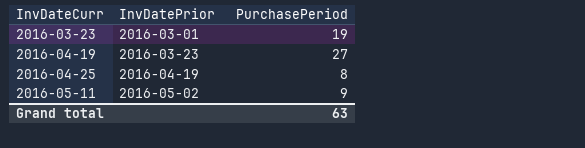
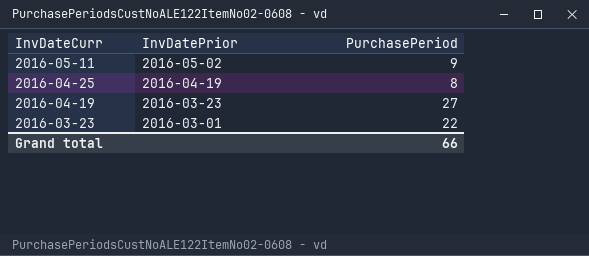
row order: InvDateCurr ascending -> InvDateCurr descending
2016-03-23 | PurchasePeriod: 19 -> 22
Grand total | PurchasePeriod: 63 -> 66

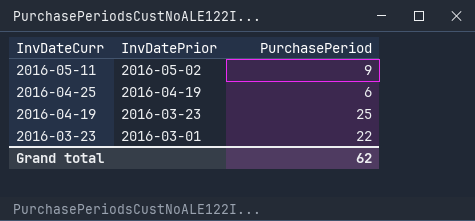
2016-04-25 | PurchasePeriod: 8 -> 6
2016-04-19 | PurchasePeriod: 27 -> 25
Grand total | PurchasePeriod: 66 -> 62

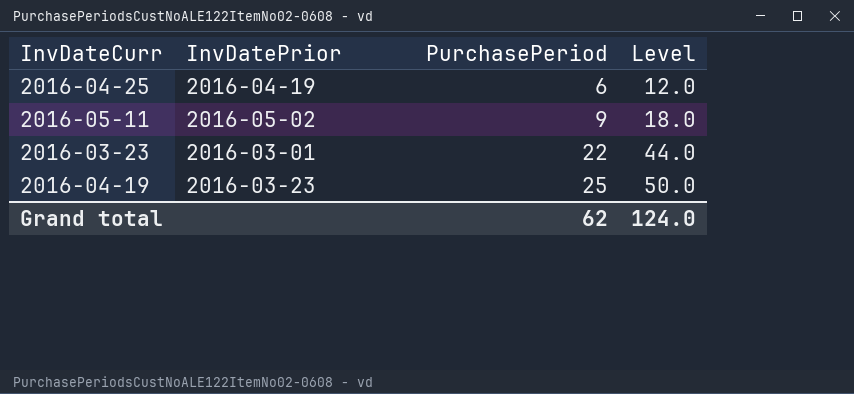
row order: InvDateCurr descending -> PurchasePeriod ascending
column Level | formula: none -> [PurchasePeriod] * 2

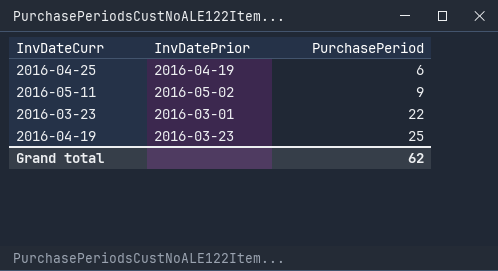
column Level | formula: [PurchasePeriod] * 2 -> none

